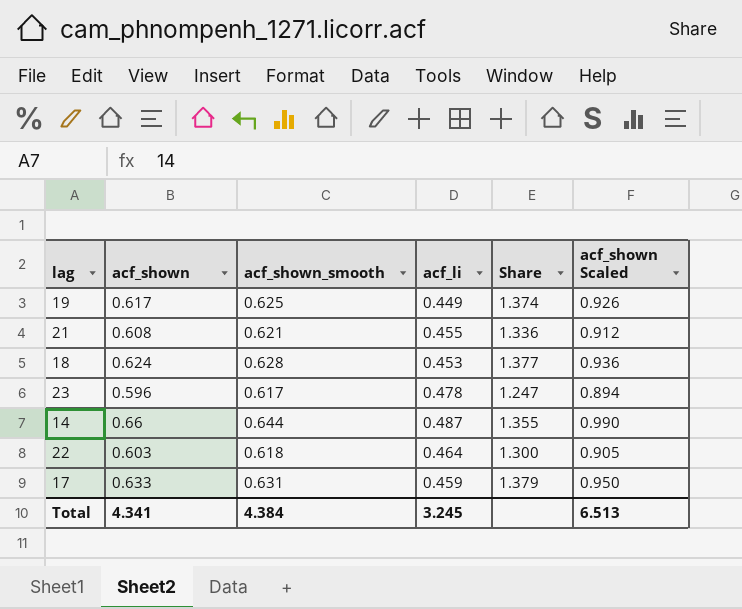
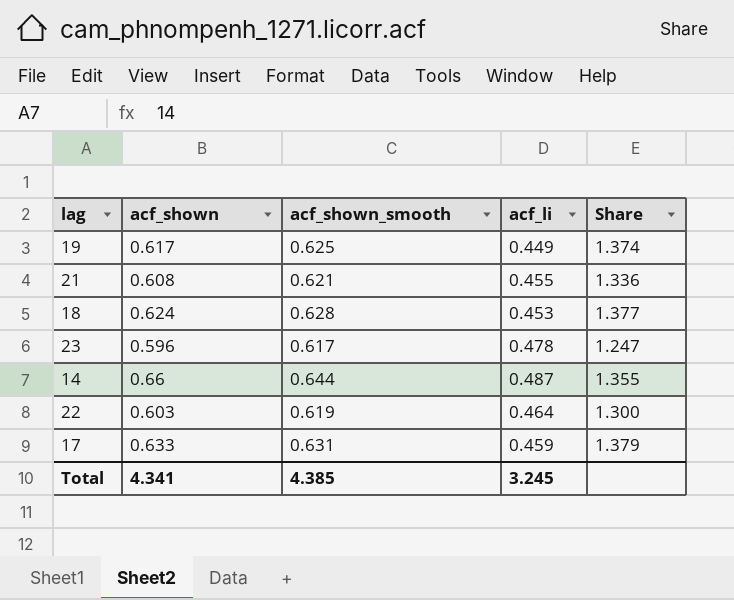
column acf_shown Scaled | formula: [acf_shown] * 1.5 -> none
22 | acf_shown_smooth: 0.618 -> 0.619
Total | acf_shown_smooth: 4.384 -> 4.385

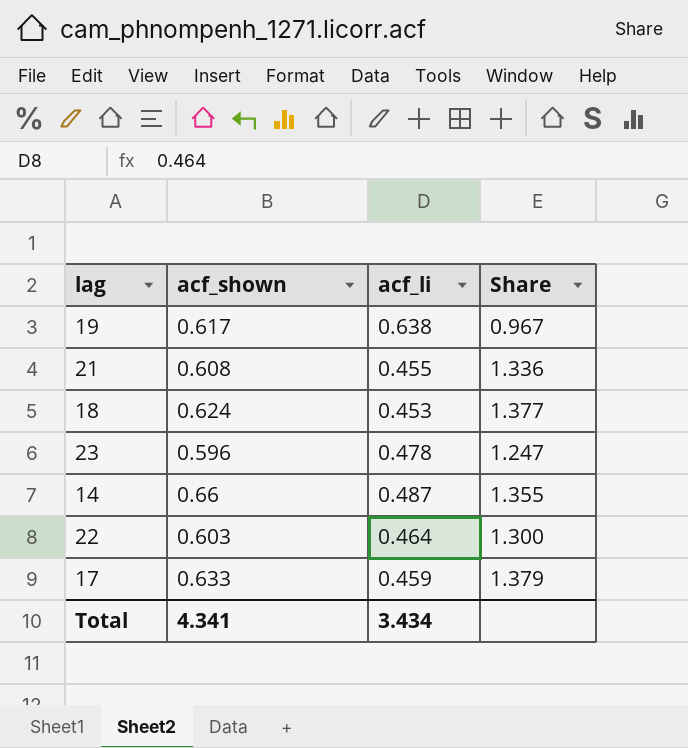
column acf_shown_smooth | position: 3 -> none
19 | acf_li: 0.449 -> 0.638
19 | Share: 1.374 -> 0.967
Total | acf_li: 3.245 -> 3.434

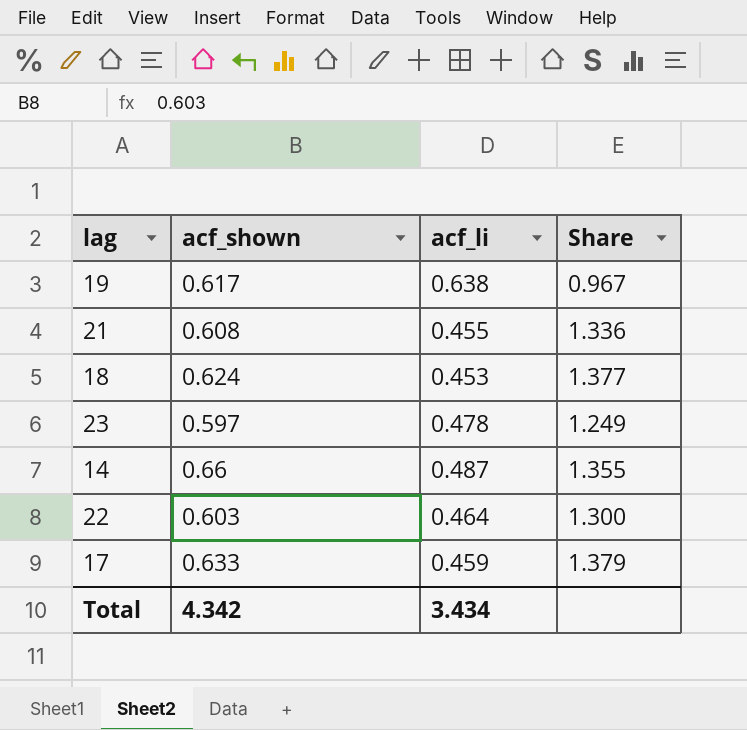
23 | acf_shown: 0.596 -> 0.597
23 | Share: 1.247 -> 1.249
Total | acf_shown: 4.341 -> 4.342

